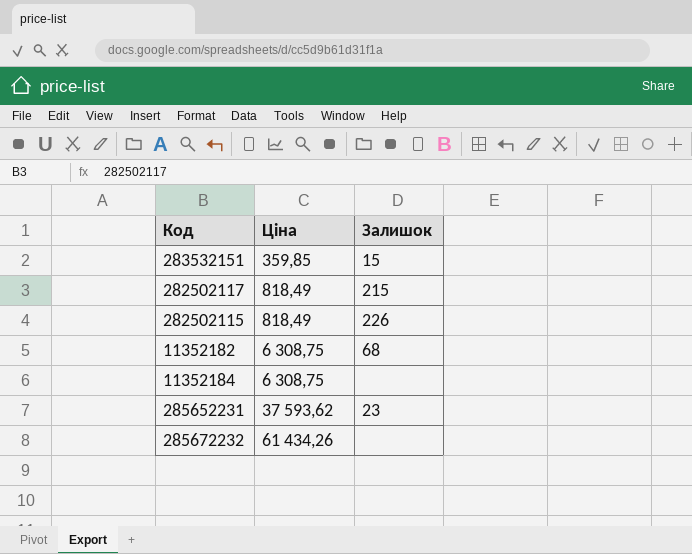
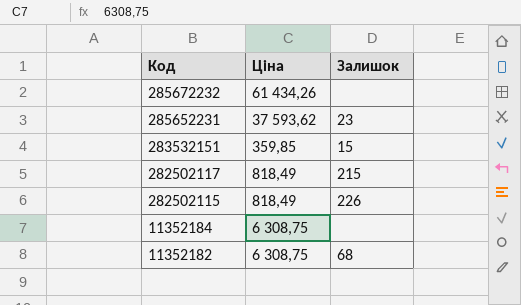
row order: Ціна ascending -> Код descending

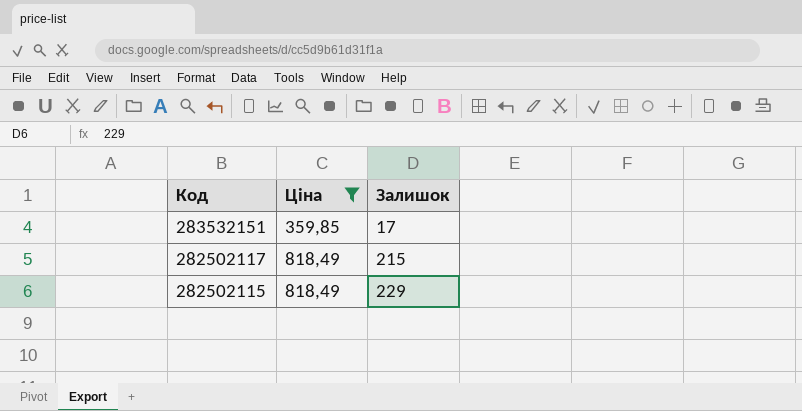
filter: none -> Ціна <= 818,49
283532151 | Залишок: 15 -> 17
282502115 | Залишок: 226 -> 229

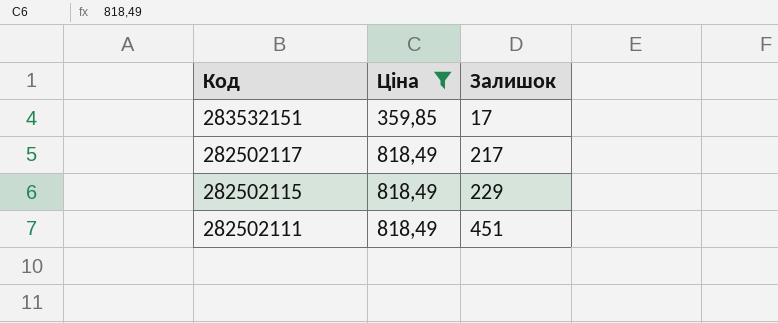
282502117 | Залишок: 215 -> 217
row 282502111: none -> 818,49 | 451

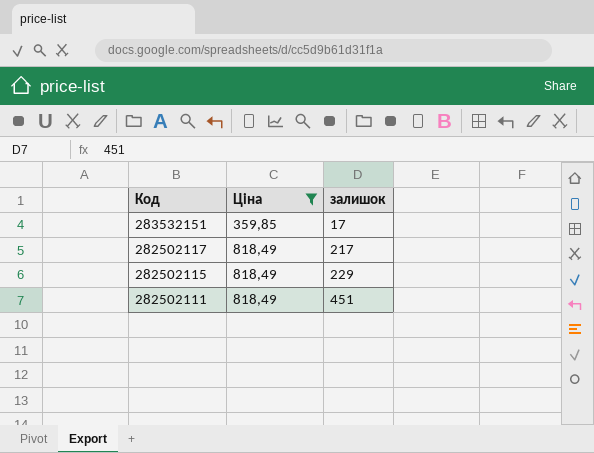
column name: Залишок -> залишок

